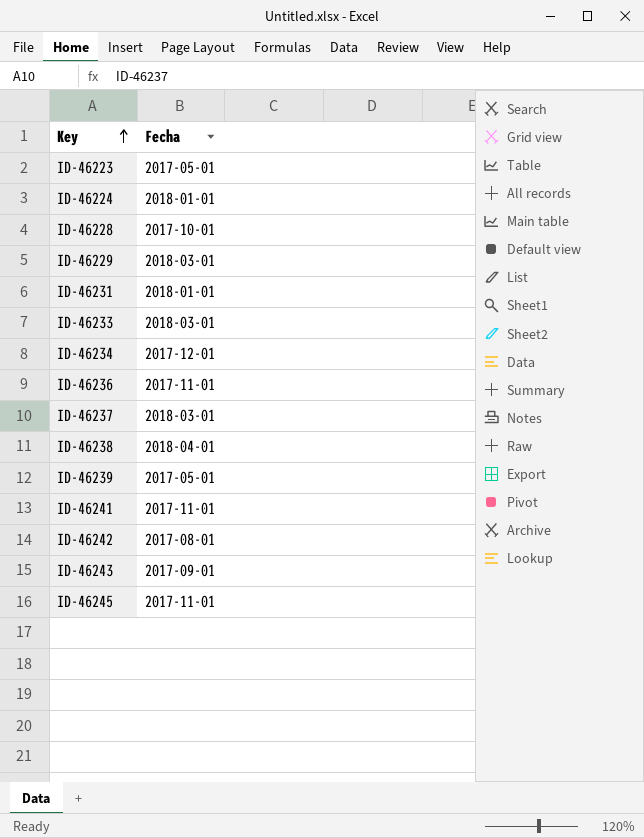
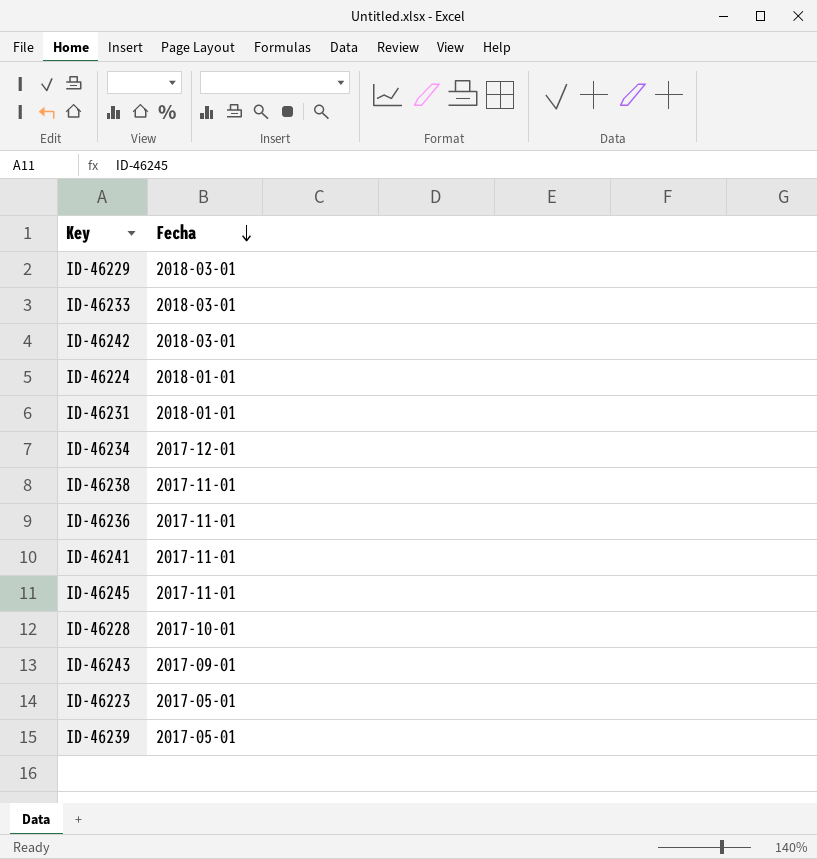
row order: Key ascending -> Fecha descending
row ID-46237: 2018-03-01 -> none
ID-46242 | Fecha: 2017-08-01 -> 2018-03-01
ID-46238 | Fecha: 2018-04-01 -> 2017-11-01

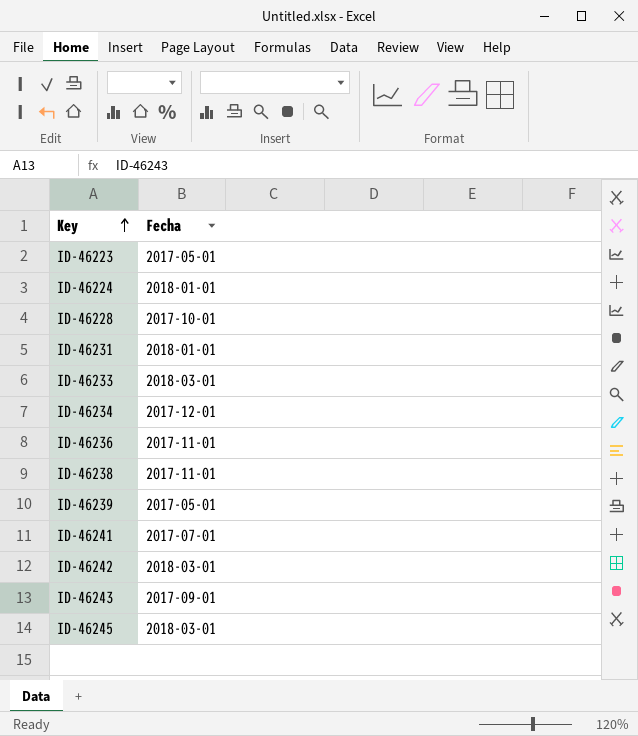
row order: Fecha descending -> Key ascending
row ID-46229: 2018-03-01 -> none
ID-46241 | Fecha: 2017-11-01 -> 2017-07-01
ID-46245 | Fecha: 2017-11-01 -> 2018-03-01

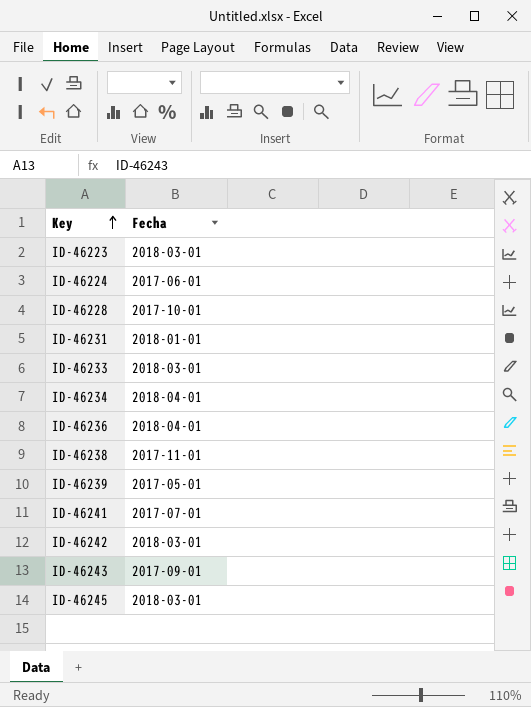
ID-46223 | Fecha: 2017-05-01 -> 2018-03-01
ID-46224 | Fecha: 2018-01-01 -> 2017-06-01
ID-46234 | Fecha: 2017-12-01 -> 2018-04-01
ID-46236 | Fecha: 2017-11-01 -> 2018-04-01

